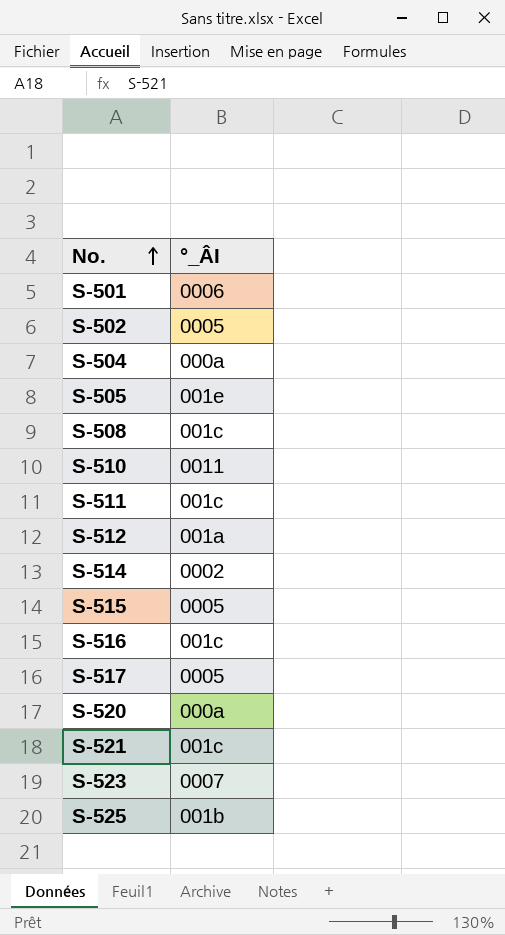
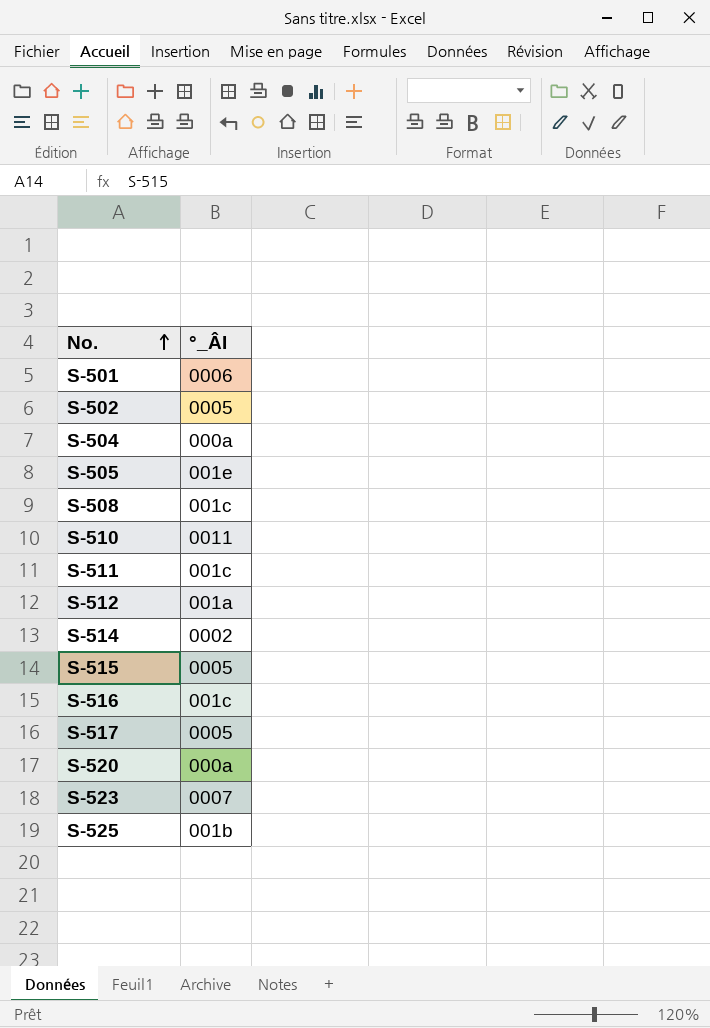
row S-521: 001c -> none

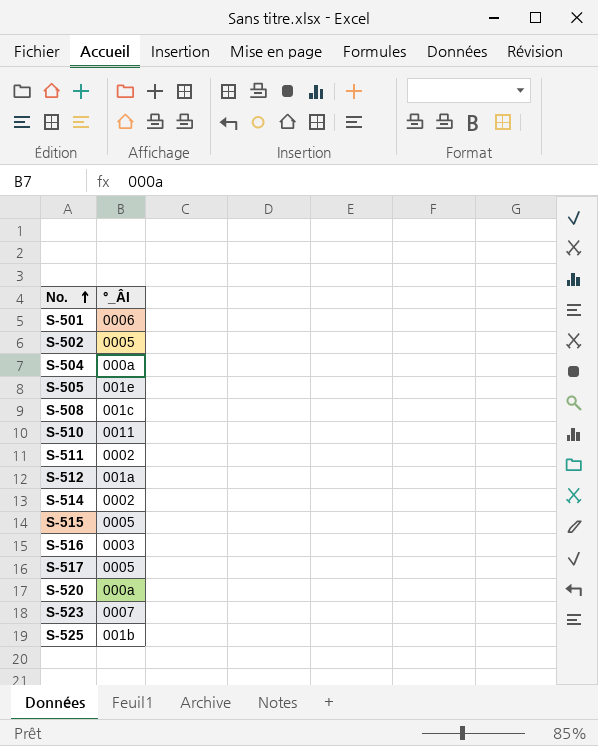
S-511 | °_ÂI: 001c -> 0002
S-516 | °_ÂI: 001c -> 0003

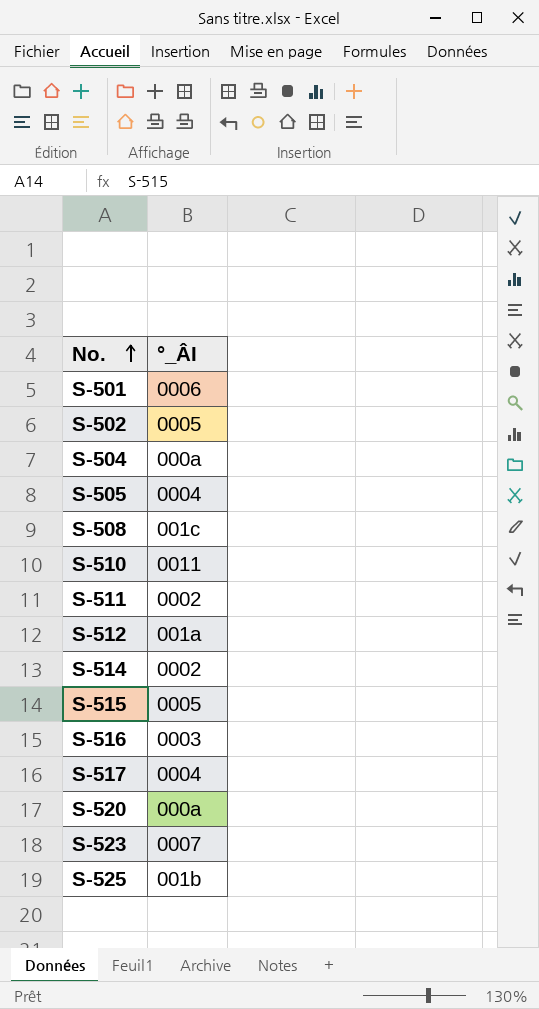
S-505 | °_ÂI: 001e -> 0004
S-517 | °_ÂI: 0005 -> 0004

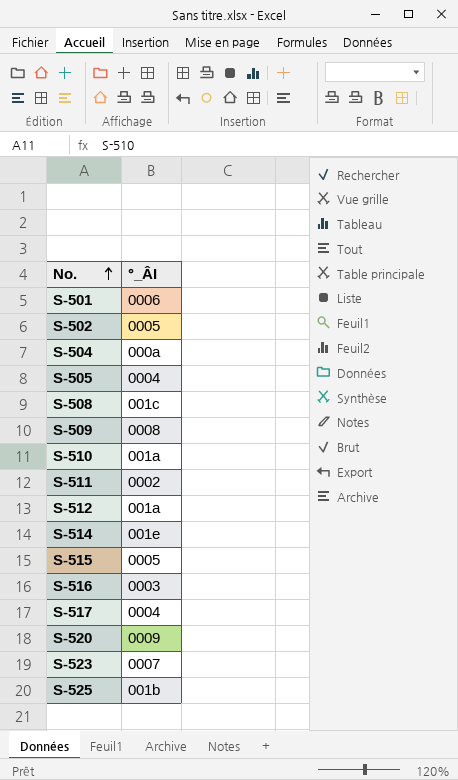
row S-509: none -> 0008
S-510 | °_ÂI: 0011 -> 001a
S-514 | °_ÂI: 0002 -> 001e
S-520 | °_ÂI: 000a -> 0009

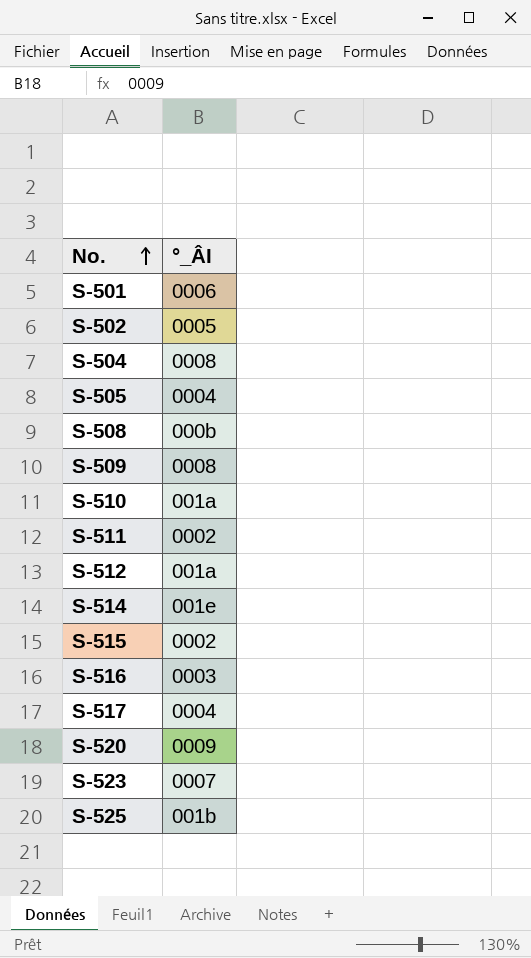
S-504 | °_ÂI: 000a -> 0008
S-508 | °_ÂI: 001c -> 000b
S-515 | °_ÂI: 0005 -> 0002

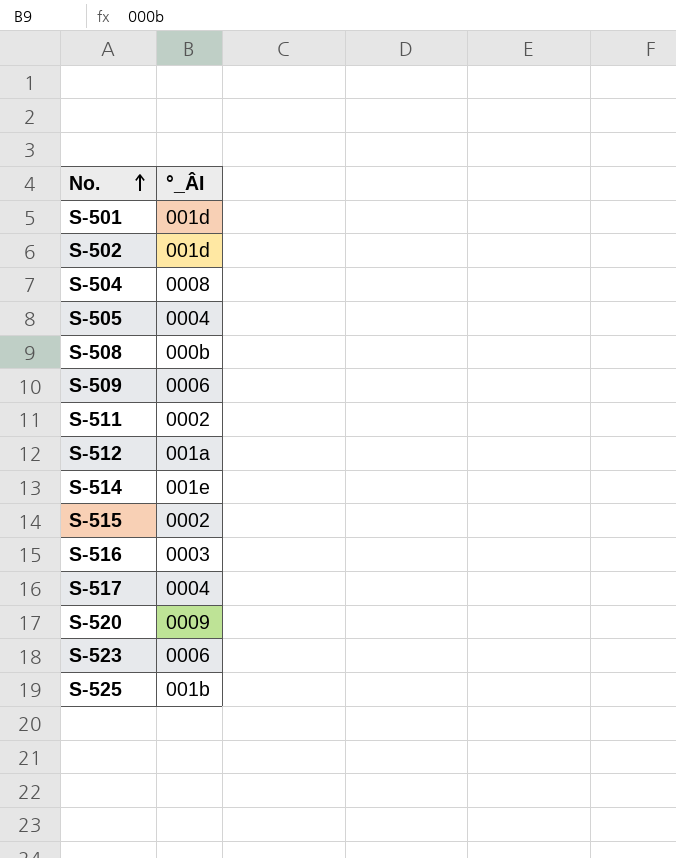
row S-510: 001a -> none
S-501 | °_ÂI: 0006 -> 001d
S-502 | °_ÂI: 0005 -> 001d
S-509 | °_ÂI: 0008 -> 0006
S-523 | °_ÂI: 0007 -> 0006

